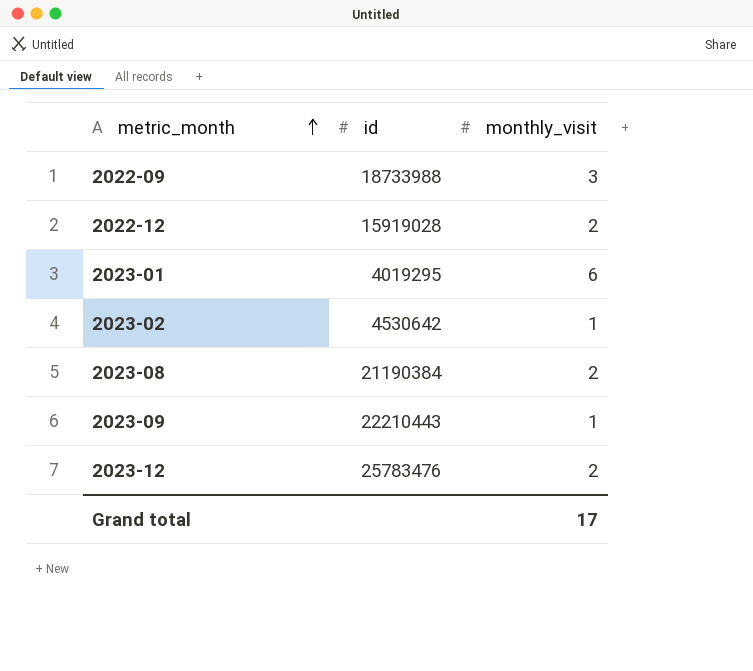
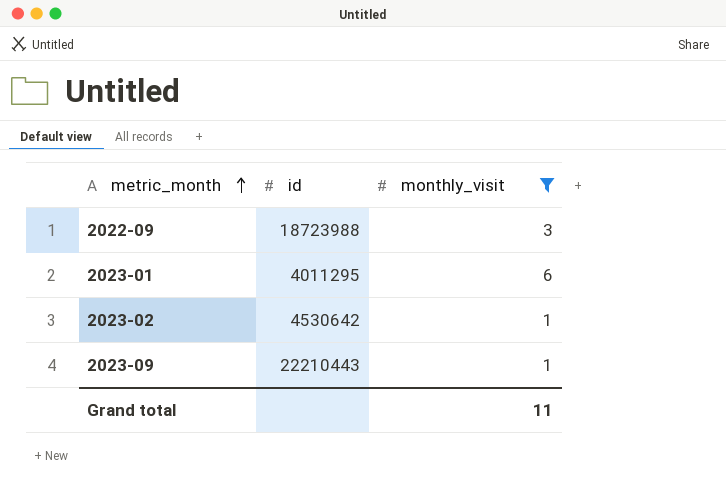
filter: none -> monthly_visit != 2
2022-09 | id: 18733988 -> 18723988
2023-01 | id: 4019295 -> 4011295
Grand total | monthly_visit: 17 -> 11

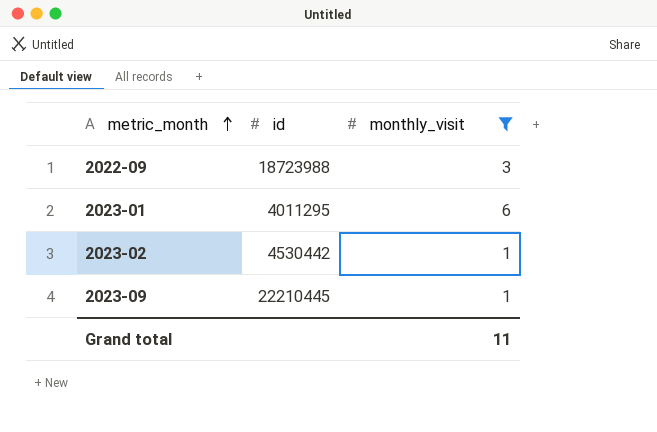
2023-02 | id: 4530642 -> 4530442
2023-09 | id: 22210443 -> 22210445

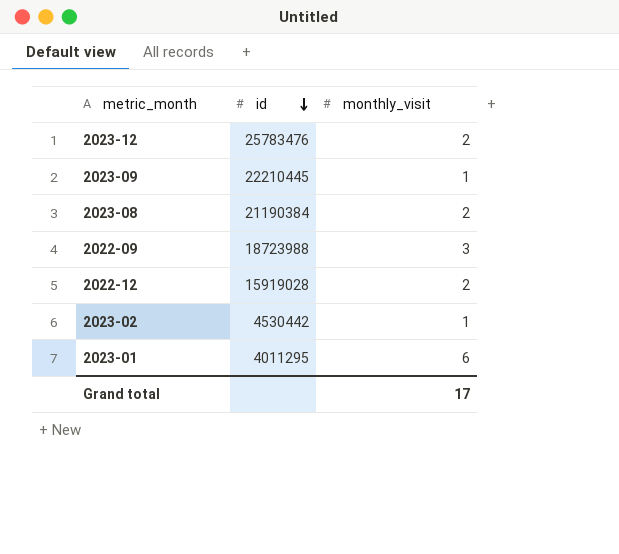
filter: monthly_visit != 2 -> none
row order: metric_month ascending -> id descending
Grand total | monthly_visit: 11 -> 17

